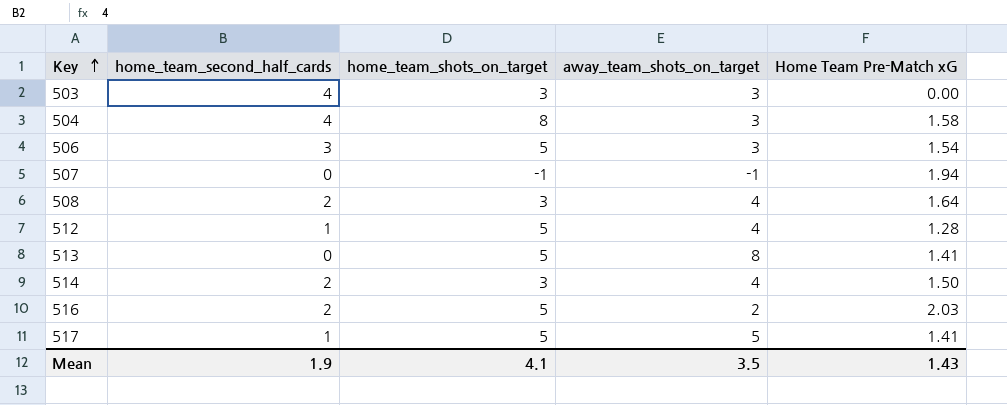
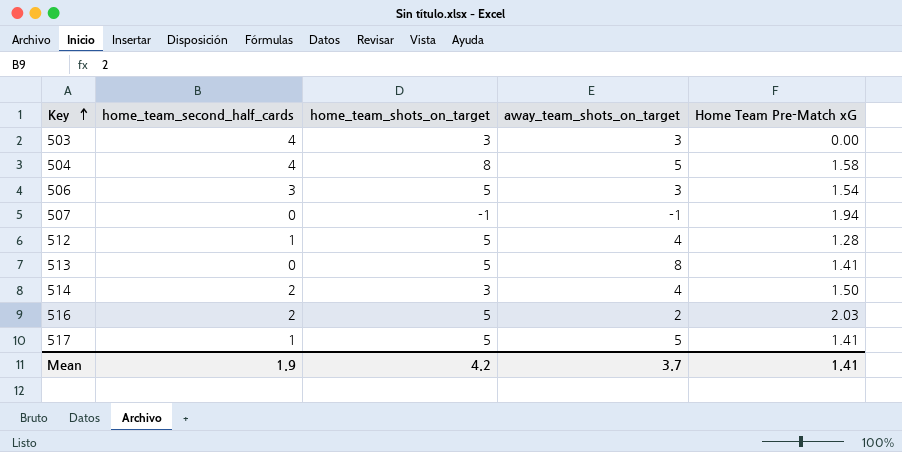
row 508: 2 | 3 | 4 | 1.64 -> none
504 | away_team_shots_on_target: 3 -> 5
Mean | home_team_shots_on_target: 4.1 -> 4.2
Mean | away_team_shots_on_target: 3.5 -> 3.7
Mean | Home Team Pre-Match xG: 1.43 -> 1.41

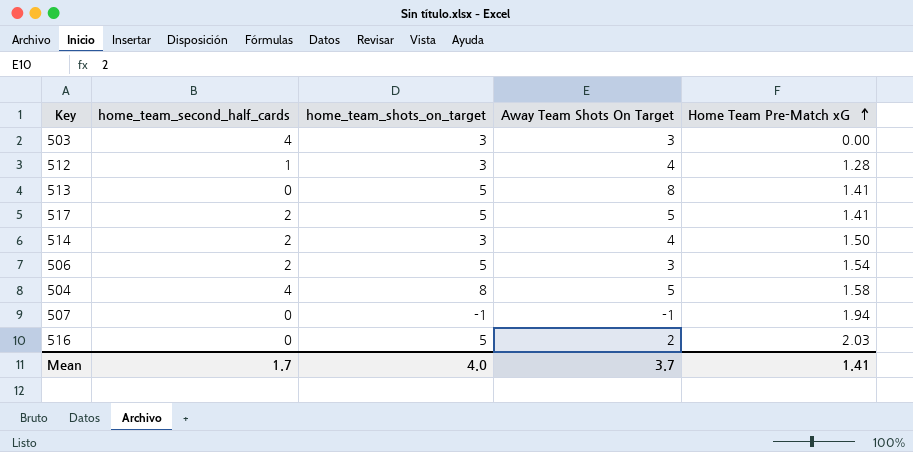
row order: Key ascending -> Home Team Pre-Match xG ascending
column name: away_team_shots_on_target -> Away Team Shots On Target
512 | home_team_shots_on_target: 5 -> 3
517 | home_team_second_half_cards: 1 -> 2
506 | home_team_second_half_cards: 3 -> 2
516 | home_team_second_half_cards: 2 -> 0
Mean | home_team_second_half_cards: 1.9 -> 1.7
Mean | home_team_shots_on_target: 4.2 -> 4.0

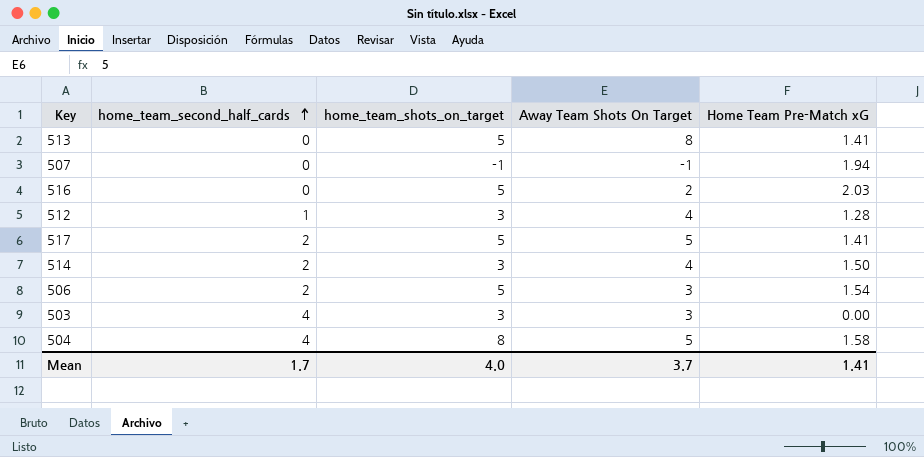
row order: Home Team Pre-Match xG ascending -> home_team_second_half_cards ascending

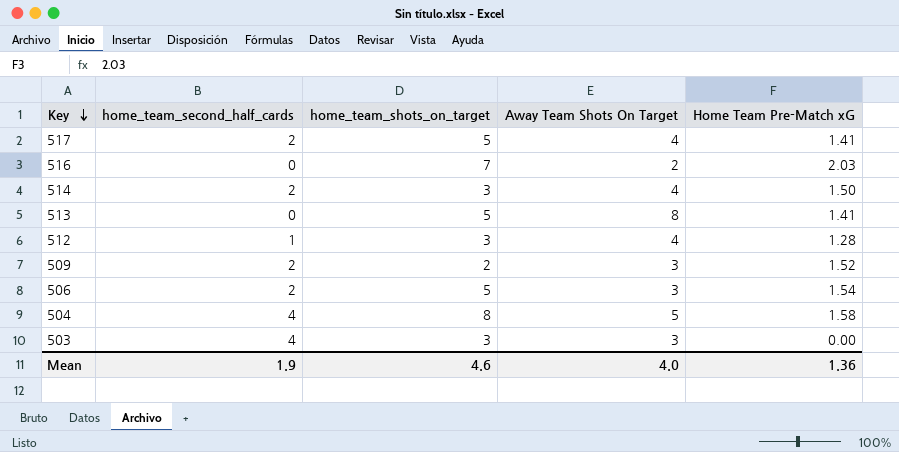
row order: home_team_second_half_cards ascending -> Key descending
row 507: 0 | -1 | -1 | 1.94 -> none
517 | Away Team Shots On Target: 5 -> 4
516 | home_team_shots_on_target: 5 -> 7
row 509: none -> 2 | 2 | 3 | 1.52
Mean | home_team_second_half_cards: 1.7 -> 1.9
Mean | home_team_shots_on_target: 4.0 -> 4.6
Mean | Away Team Shots On Target: 3.7 -> 4.0
Mean | Home Team Pre-Match xG: 1.41 -> 1.36

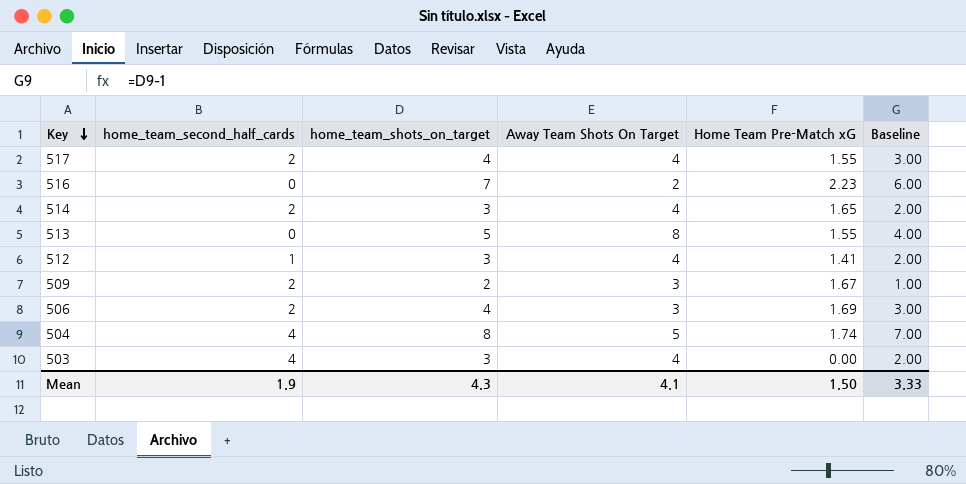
column Baseline | formula: none -> [home_team_shots_on_target] - 1
517 | home_team_shots_on_target: 5 -> 4
517 | Home Team Pre-Match xG: 1.41 -> 1.55
516 | Home Team Pre-Match xG: 2.03 -> 2.23
514 | Home Team Pre-Match xG: 1.50 -> 1.65
513 | Home Team Pre-Match xG: 1.41 -> 1.55
512 | Home Team Pre-Match xG: 1.28 -> 1.41
509 | Home Team Pre-Match xG: 1.52 -> 1.67
506 | home_team_shots_on_target: 5 -> 4
506 | Home Team Pre-Match xG: 1.54 -> 1.69
504 | Home Team Pre-Match xG: 1.58 -> 1.74
503 | Away Team Shots On Target: 3 -> 4
Mean | home_team_shots_on_target: 4.6 -> 4.3
Mean | Away Team Shots On Target: 4.0 -> 4.1
Mean | Home Team Pre-Match xG: 1.36 -> 1.50

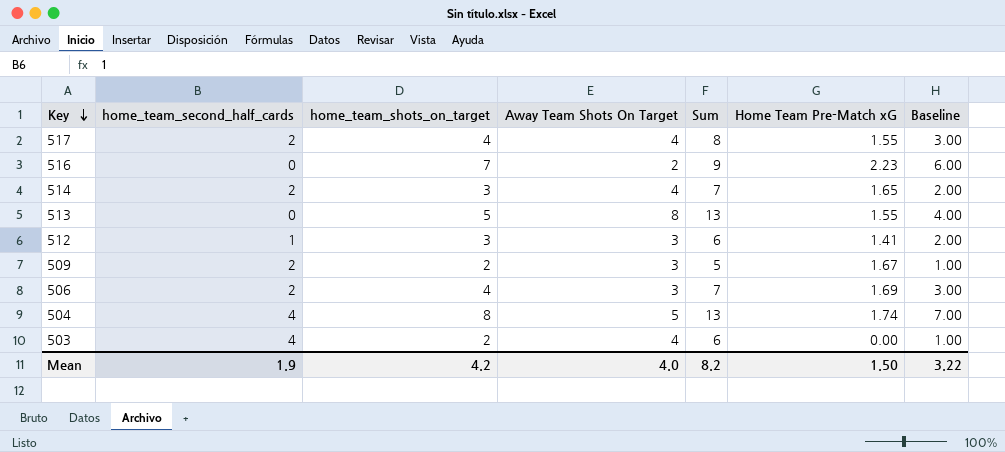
column Sum | formula: none -> [home_team_shots_on_target] + [Away Team Shots On Target]
512 | Away Team Shots On Target: 4 -> 3
503 | home_team_shots_on_target: 3 -> 2
503 | Baseline: 2.00 -> 1.00
Mean | home_team_shots_on_target: 4.3 -> 4.2
Mean | Away Team Shots On Target: 4.1 -> 4.0
Mean | Baseline: 3.33 -> 3.22

